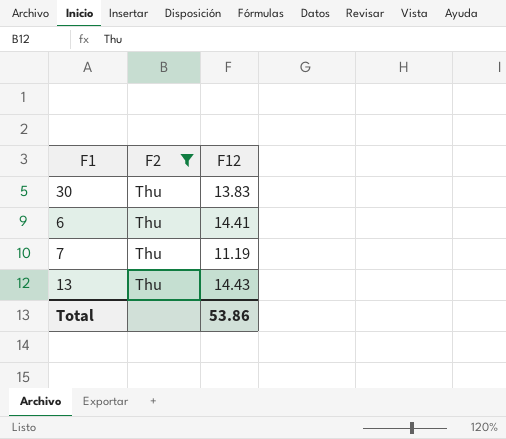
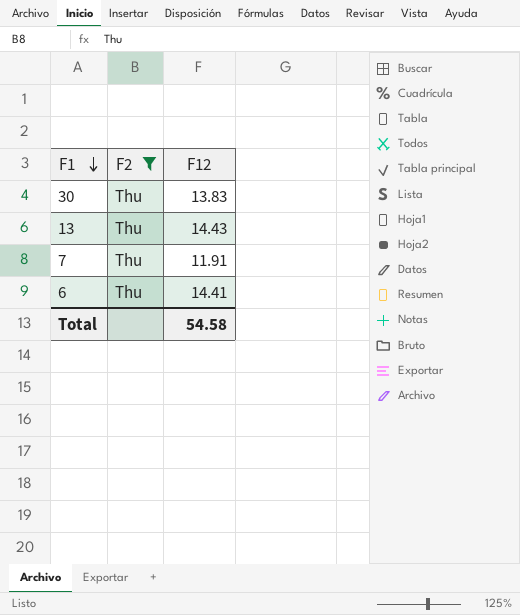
row order: none -> F1 descending
7 | F12: 11.19 -> 11.91
Total | F12: 53.86 -> 54.58

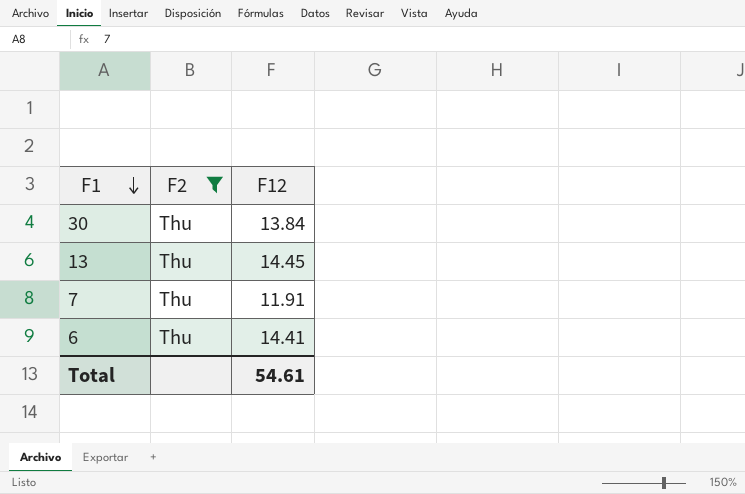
30 | F12: 13.83 -> 13.84
13 | F12: 14.43 -> 14.45
Total | F12: 54.58 -> 54.61

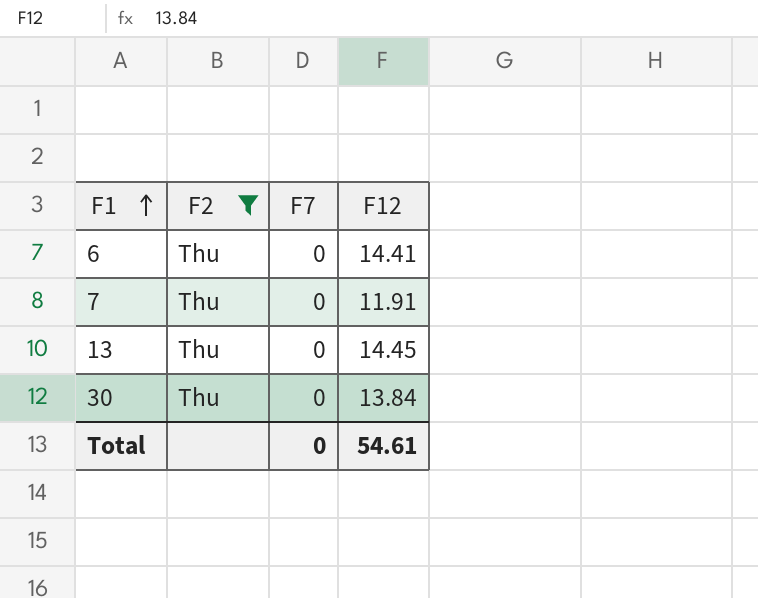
row order: F1 descending -> F1 ascending
column F7 | position: none -> 3

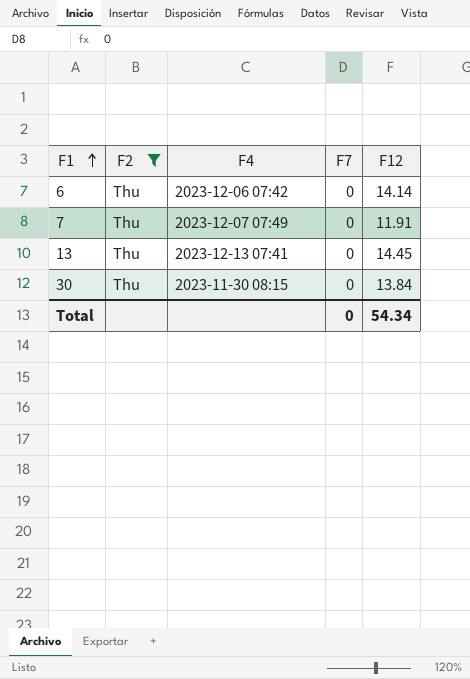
column F4 | position: none -> 3
6 | F12: 14.41 -> 14.14
Total | F12: 54.61 -> 54.34

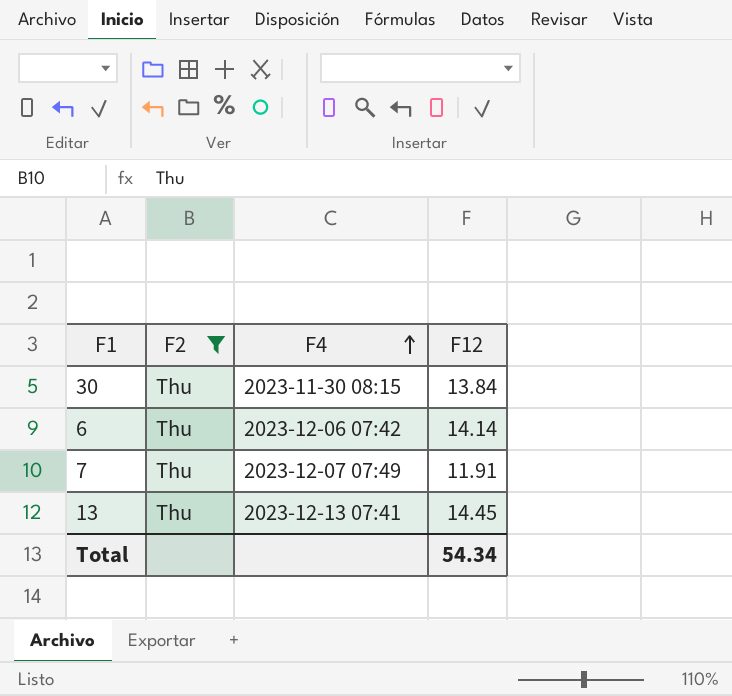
row order: F1 ascending -> F4 ascending
column F7 | position: 4 -> none

